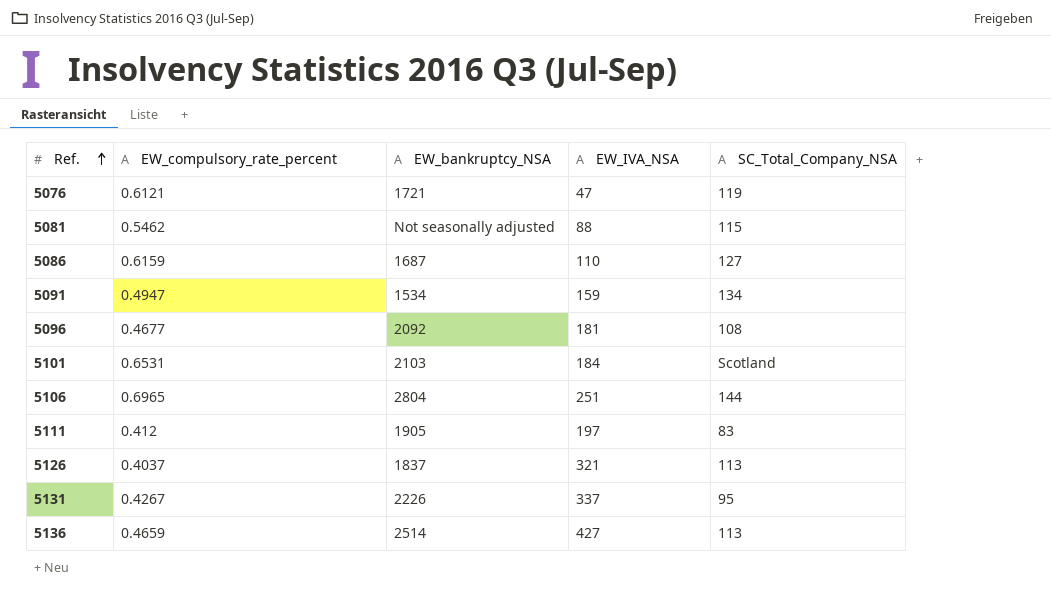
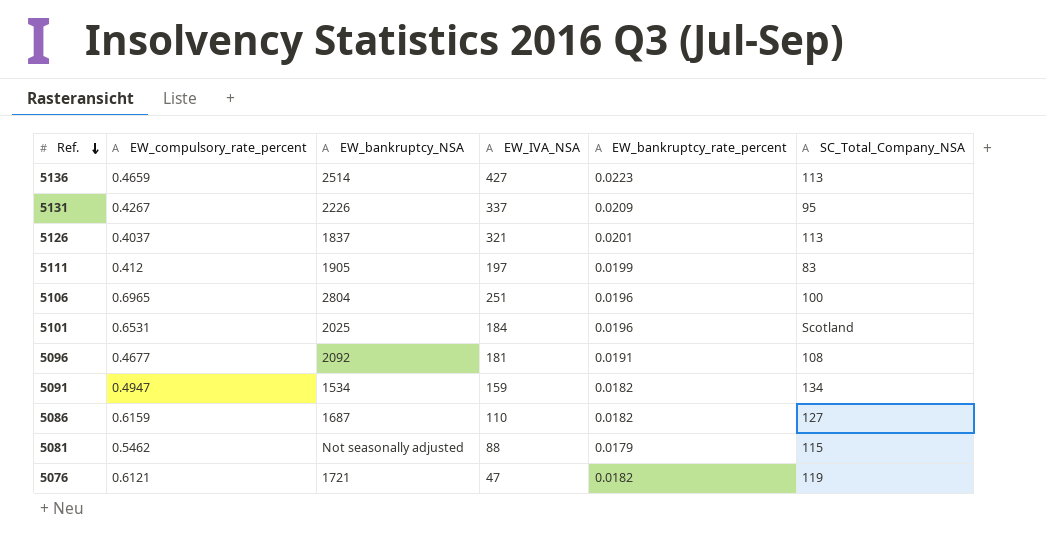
row order: Ref. ascending -> Ref. descending
column EW_bankruptcy_rate_percent | position: none -> 5
5106 | SC_Total_Company_NSA: 144 -> 100
5101 | EW_bankruptcy_NSA: 2103 -> 2025

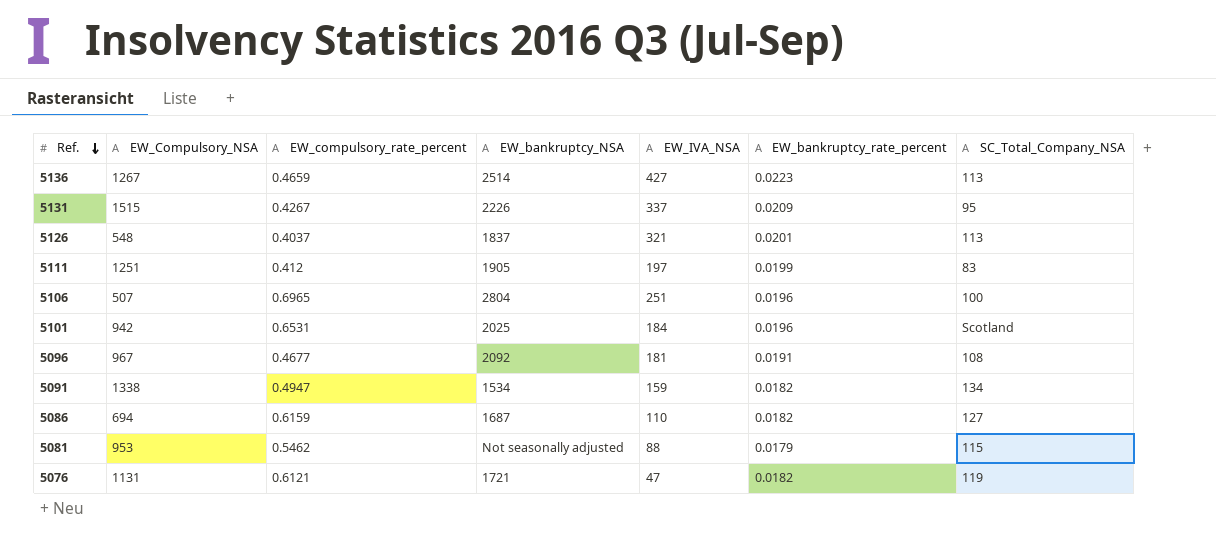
column EW_Compulsory_NSA | position: none -> 2

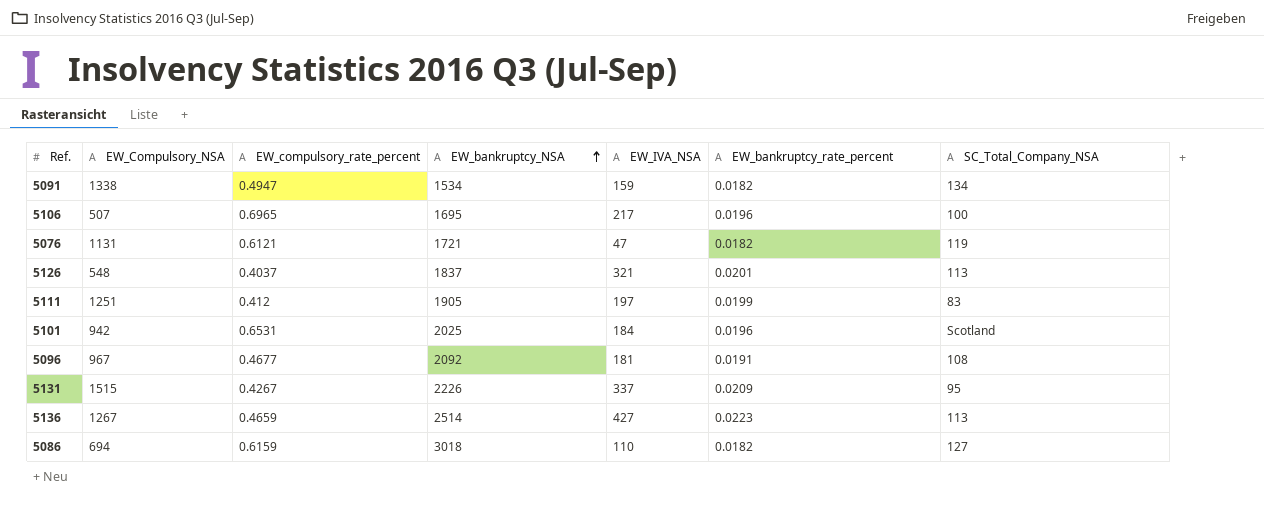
row order: Ref. descending -> EW_bankruptcy_NSA ascending
row 5081: 953 | 0.5462 | Not seasonally adjusted | 88 | 0.0179 | 115 -> none
5106 | EW_bankruptcy_NSA: 2804 -> 1695
5106 | EW_IVA_NSA: 251 -> 217
5086 | EW_bankruptcy_NSA: 1687 -> 3018

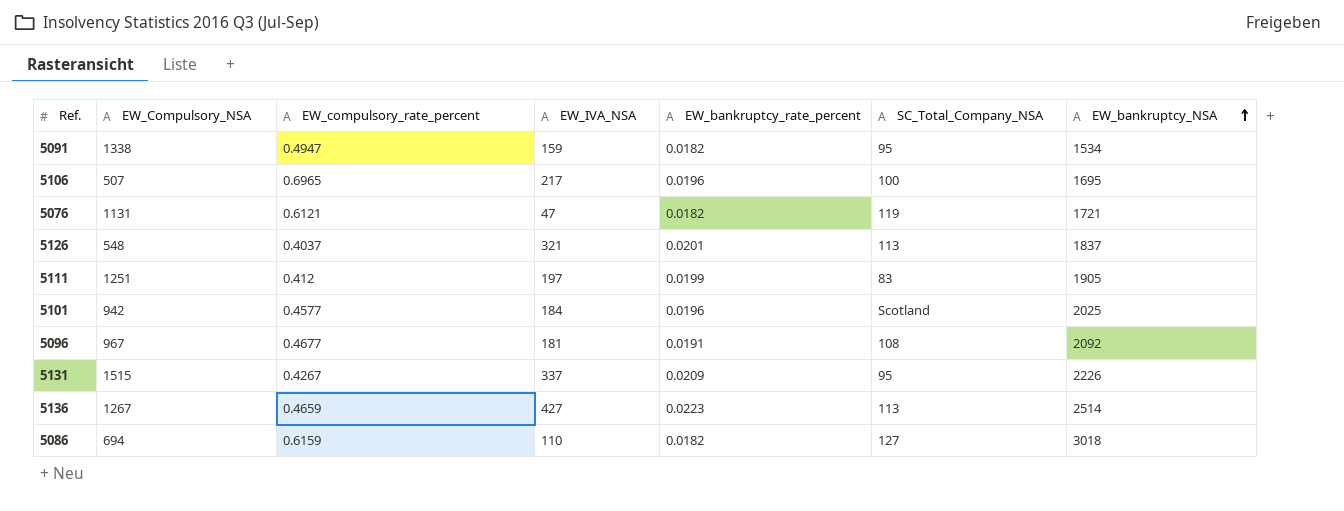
column EW_bankruptcy_NSA | position: 4 -> 7
5091 | SC_Total_Company_NSA: 134 -> 95
5101 | EW_compulsory_rate_percent: 0.6531 -> 0.4577

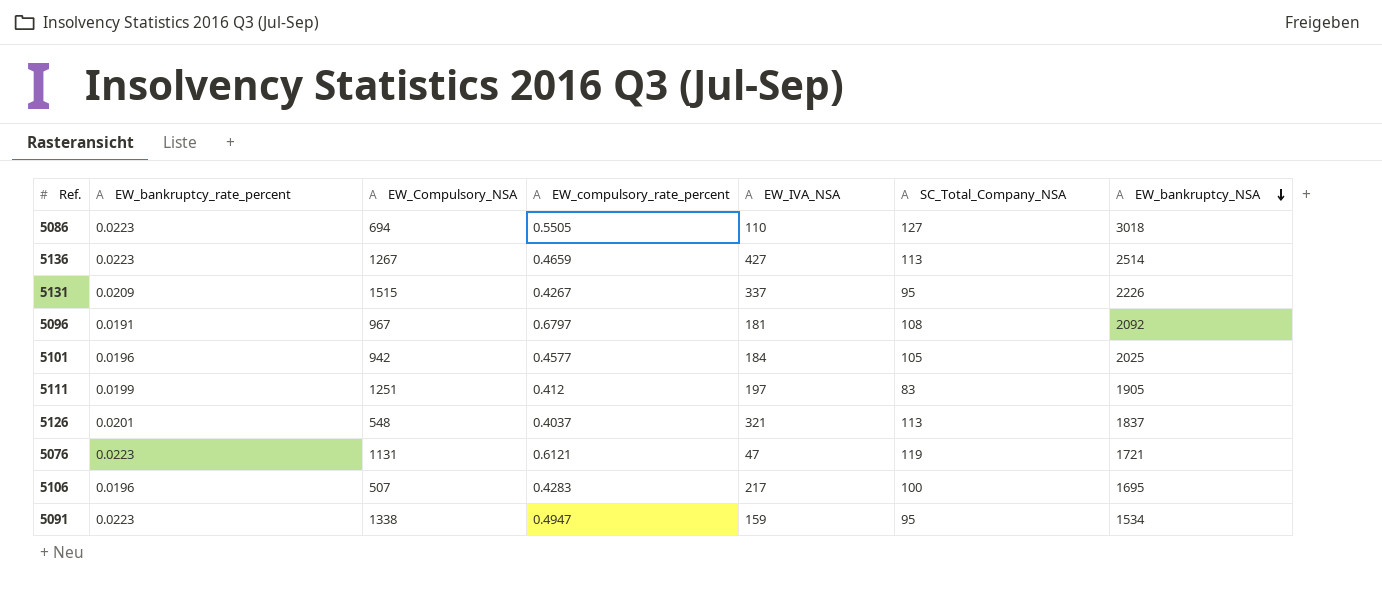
row order: EW_bankruptcy_NSA ascending -> EW_bankruptcy_NSA descending
column EW_bankruptcy_rate_percent | position: 5 -> 2
5086 | EW_bankruptcy_rate_percent: 0.0182 -> 0.0223
5086 | EW_compulsory_rate_percent: 0.6159 -> 0.5505
5096 | EW_compulsory_rate_percent: 0.4677 -> 0.6797
5101 | SC_Total_Company_NSA: Scotland -> 105
5076 | EW_bankruptcy_rate_percent: 0.0182 -> 0.0223
5106 | EW_compulsory_rate_percent: 0.6965 -> 0.4283
5091 | EW_bankruptcy_rate_percent: 0.0182 -> 0.0223

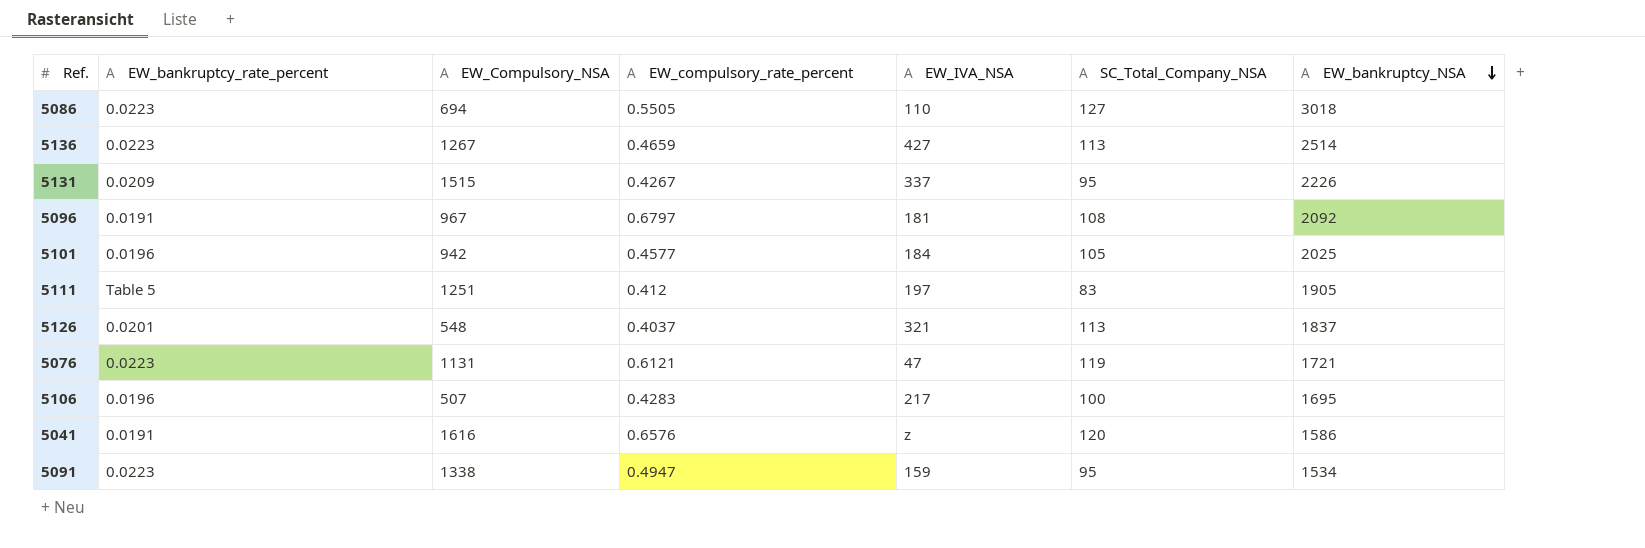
5111 | EW_bankruptcy_rate_percent: 0.0199 -> Table 5
row 5041: none -> 0.0191 | 1616 | 0.6576 | z | 120 | 1586

